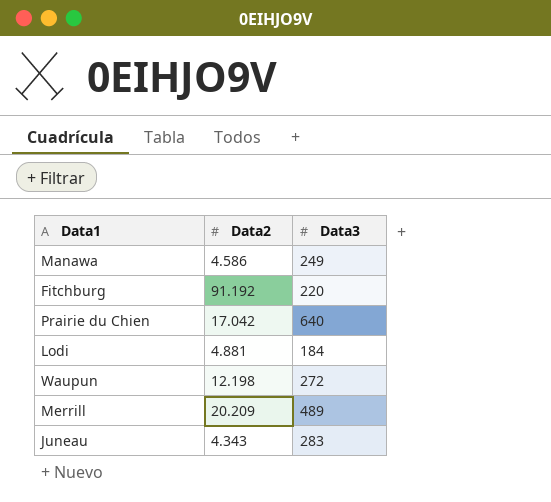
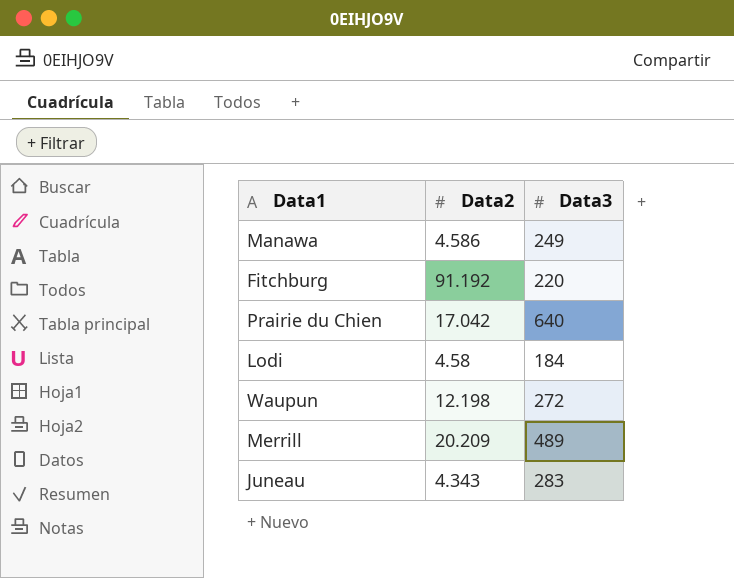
Lodi | Data2: 4.881 -> 4.58

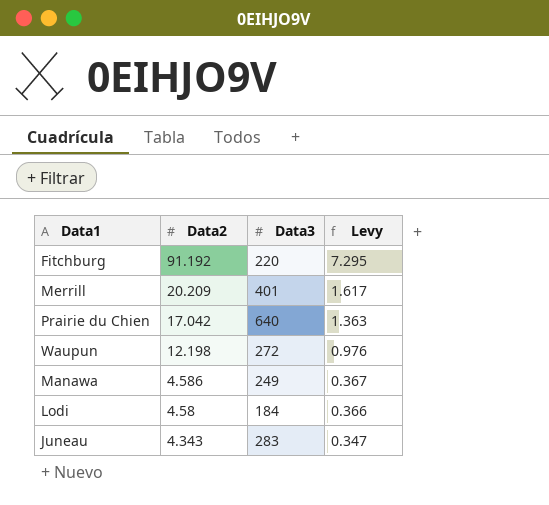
row order: none -> Data2 descending
column Levy | formula: none -> [Data2] * 0.08
Merrill | Data3: 489 -> 401

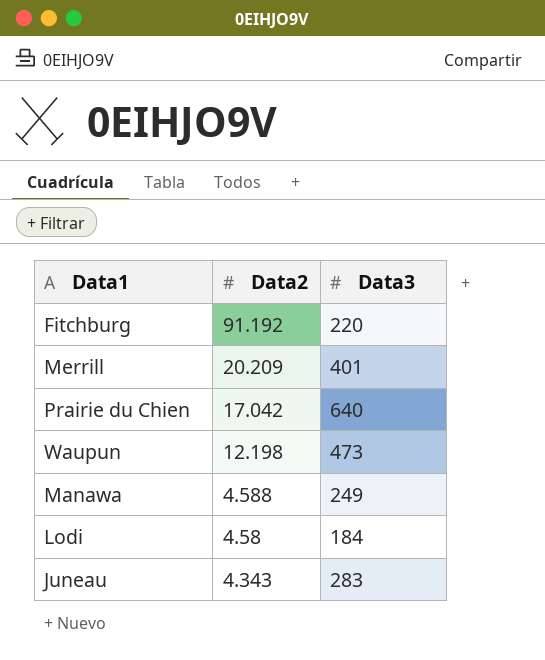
column Levy | formula: [Data2] * 0.08 -> none
Waupun | Data3: 272 -> 473
Manawa | Data2: 4.586 -> 4.588

